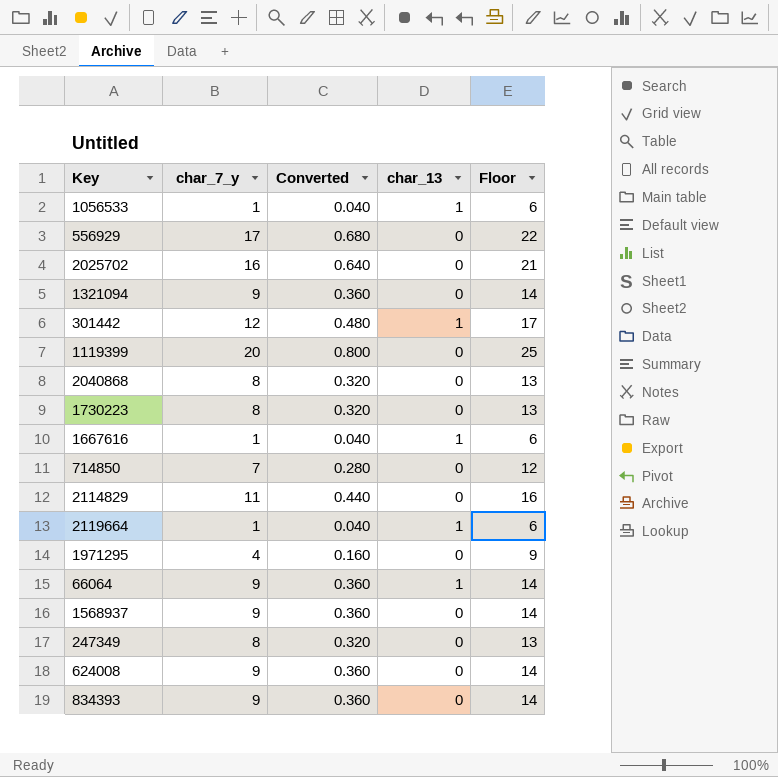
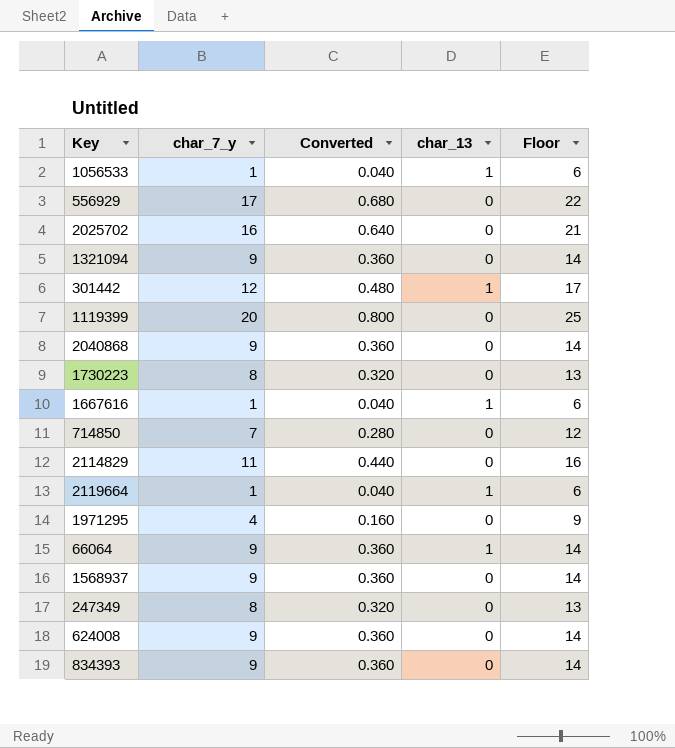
2040868 | char_7_y: 8 -> 9
2040868 | Converted: 0.320 -> 0.360
2040868 | Floor: 13 -> 14

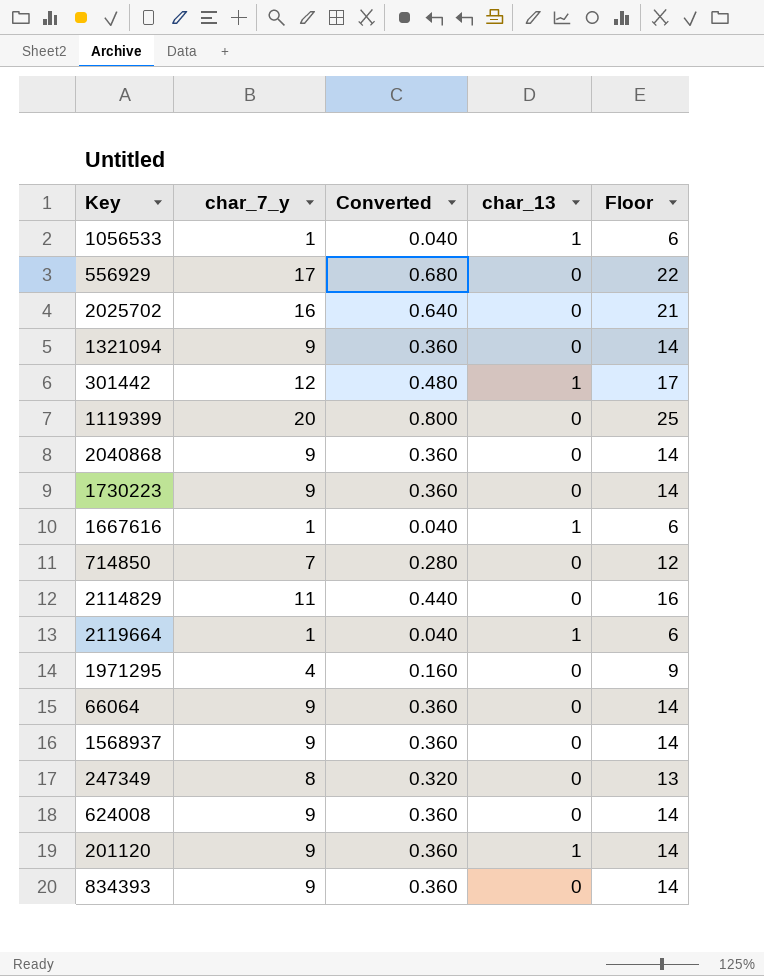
1730223 | char_7_y: 8 -> 9
1730223 | Converted: 0.320 -> 0.360
1730223 | Floor: 13 -> 14
66064 | char_13: 1 -> 0
row 201120: none -> 9 | 0.360 | 1 | 14

